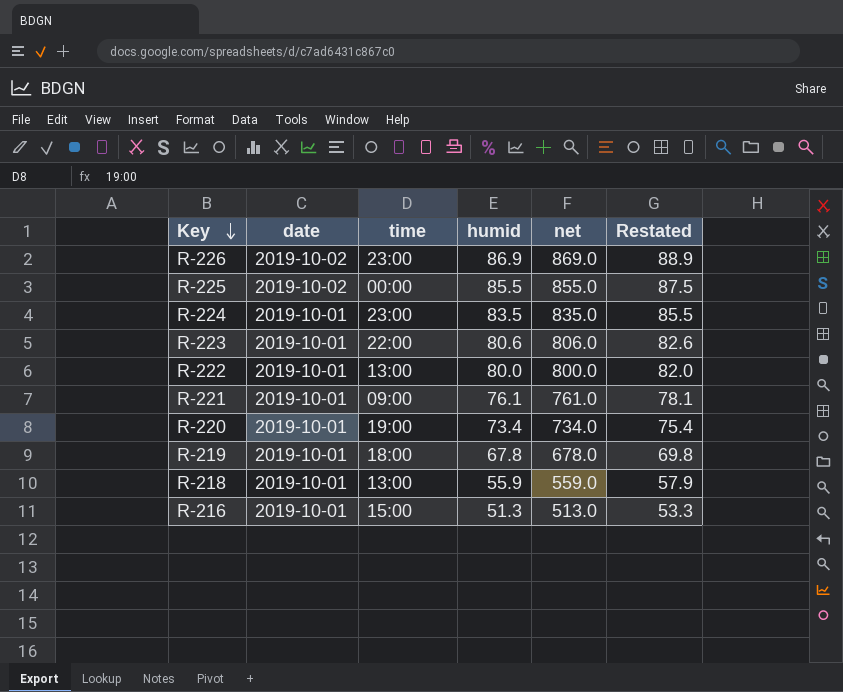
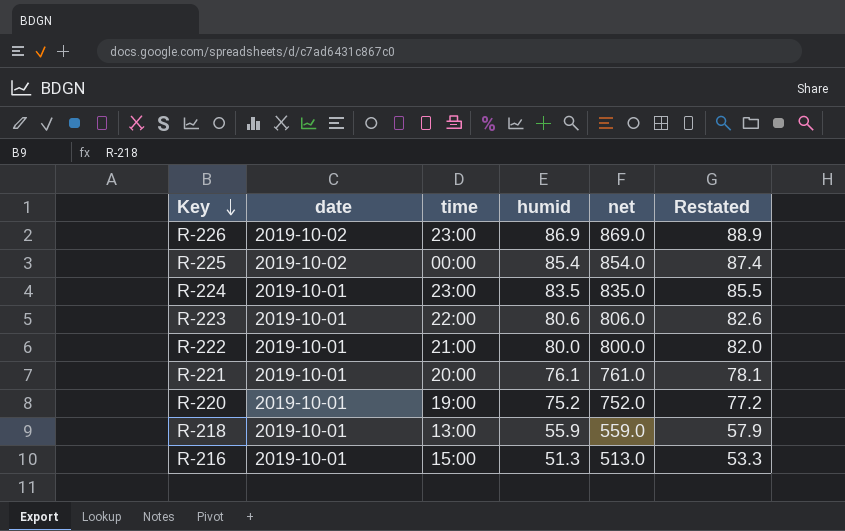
row R-219: 2019-10-01 | 18:00 | 67.8 | 678.0 | 69.8 -> none
R-225 | humid: 85.5 -> 85.4
R-225 | net: 855.0 -> 854.0
R-225 | Restated: 87.5 -> 87.4
R-222 | time: 13:00 -> 21:00
R-221 | time: 09:00 -> 20:00
R-220 | humid: 73.4 -> 75.2
R-220 | net: 734.0 -> 752.0
R-220 | Restated: 75.4 -> 77.2

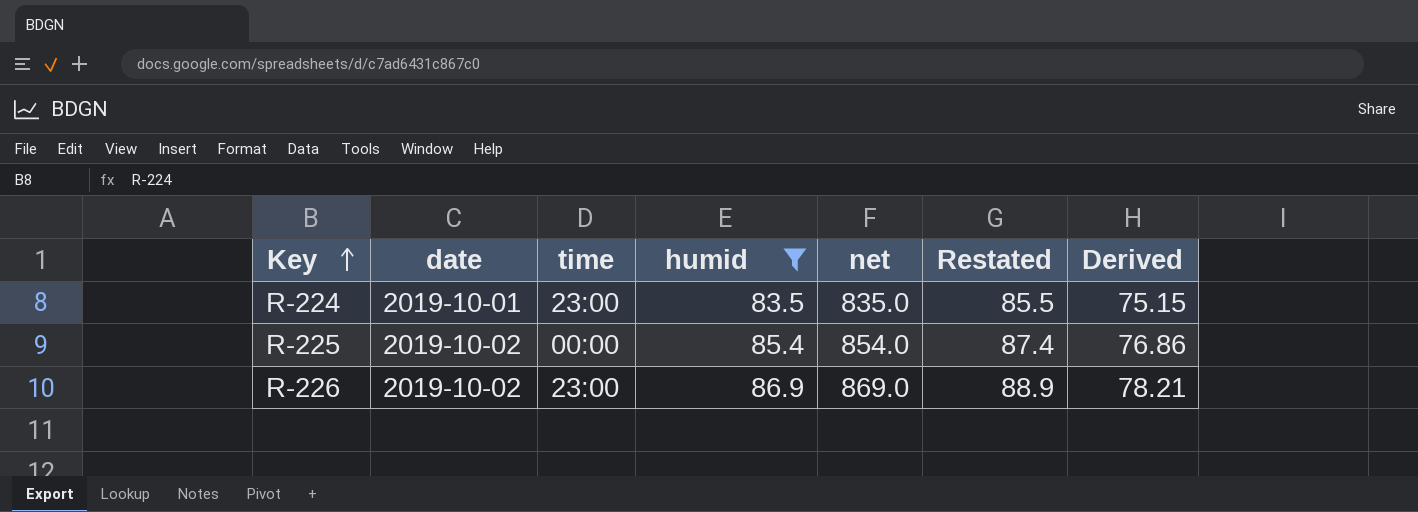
filter: none -> humid >= 83.5
row order: Key descending -> Key ascending
column Derived | formula: none -> [humid] * 0.9

